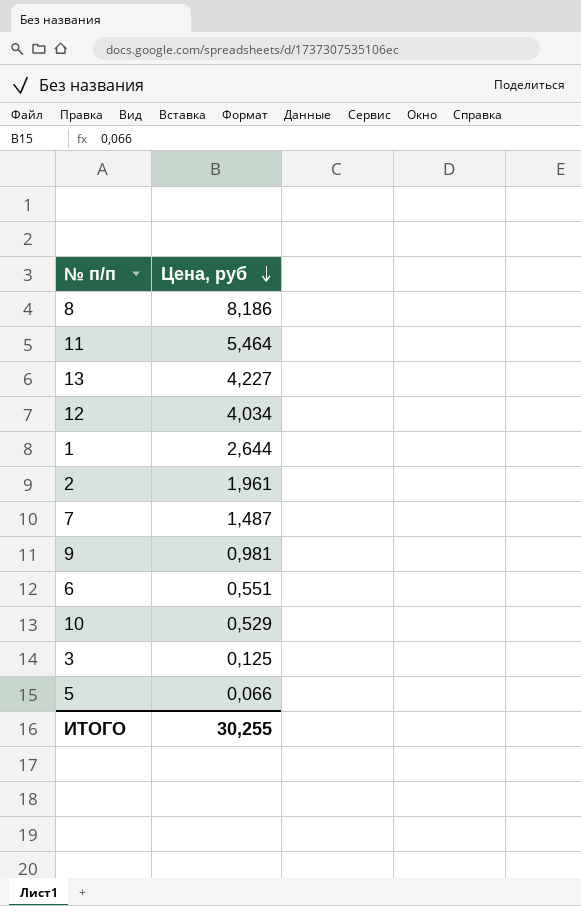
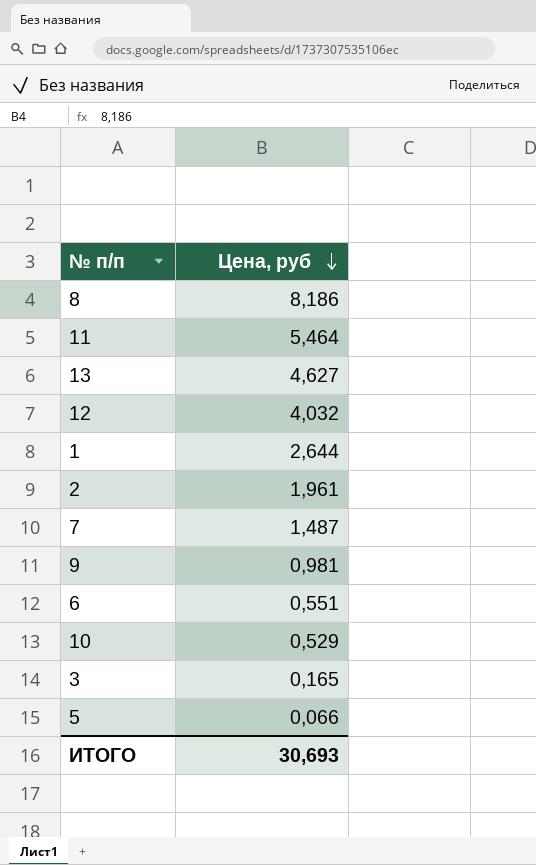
13 | Цена, руб: 4,227 -> 4,627
12 | Цена, руб: 4,034 -> 4,032
3 | Цена, руб: 0,125 -> 0,165
ИТОГО | Цена, руб: 30,255 -> 30,693

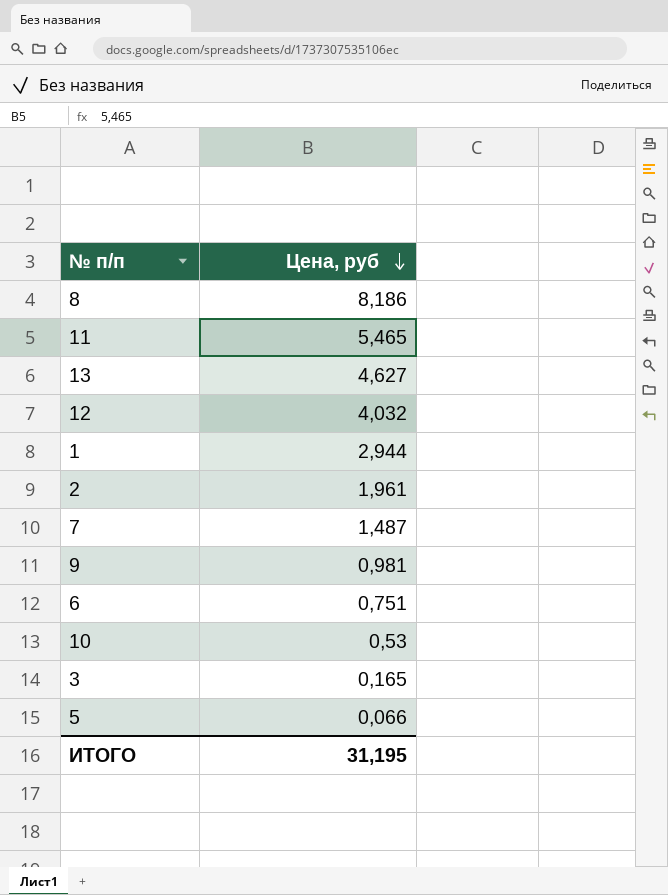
11 | Цена, руб: 5,464 -> 5,465
1 | Цена, руб: 2,644 -> 2,944
6 | Цена, руб: 0,551 -> 0,751
10 | Цена, руб: 0,529 -> 0,53
ИТОГО | Цена, руб: 30,693 -> 31,195

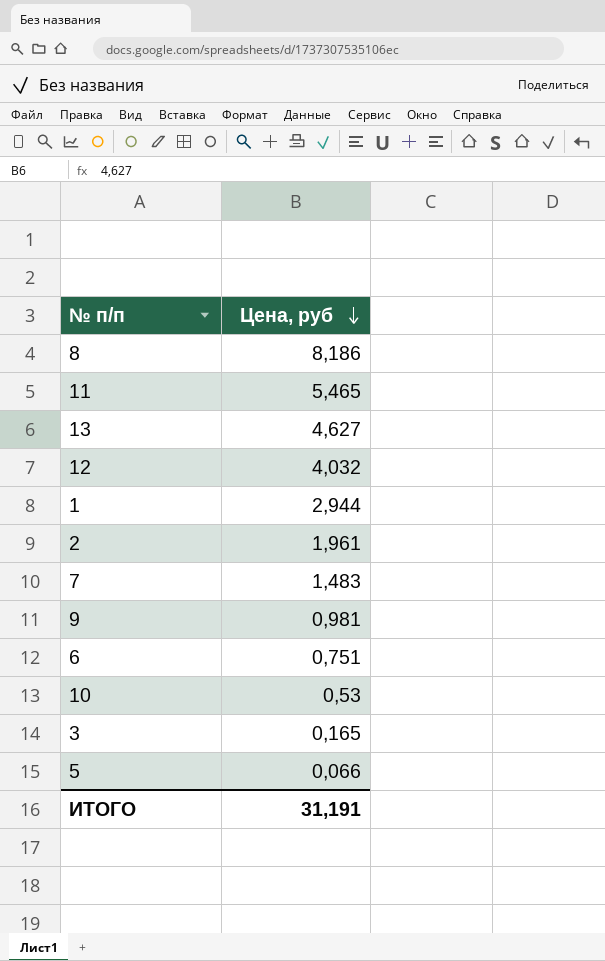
7 | Цена, руб: 1,487 -> 1,483
ИТОГО | Цена, руб: 31,195 -> 31,191

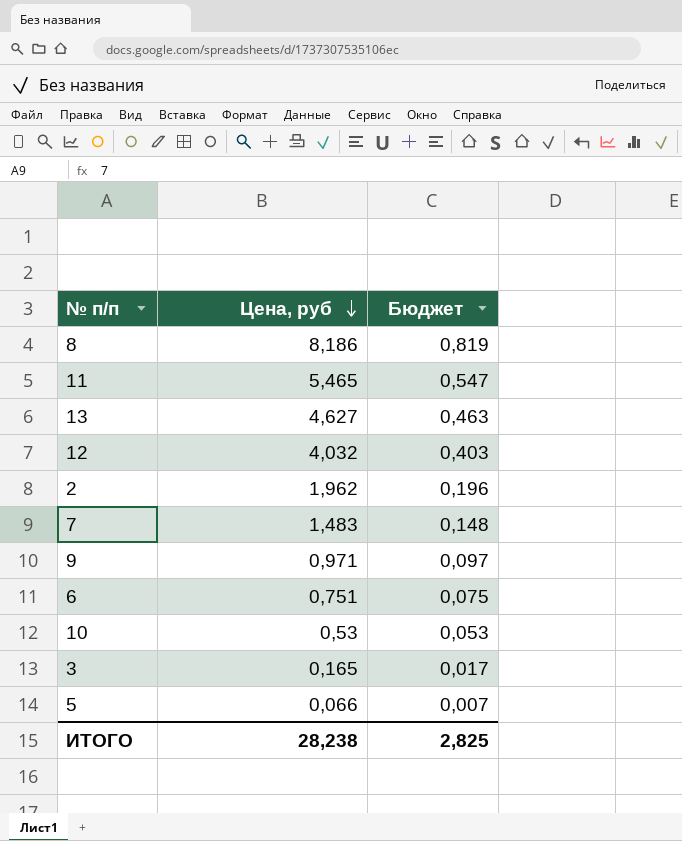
column Бюджет | formula: none -> [Цена, руб] * 0,1
row 1: 2,944 -> none
2 | Цена, руб: 1,961 -> 1,962
9 | Цена, руб: 0,981 -> 0,971
ИТОГО | Цена, руб: 31,191 -> 28,238

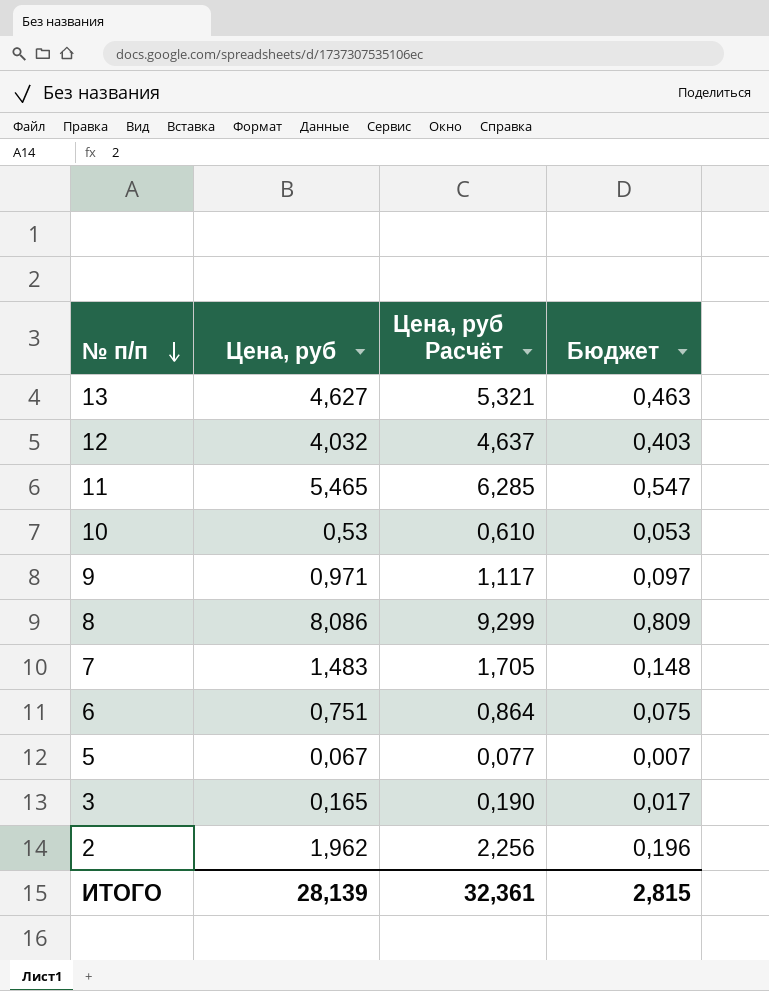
row order: Цена, руб descending -> № п/п descending
column Цена, руб Расчёт | formula: none -> [Цена, руб] * 1,15
8 | Цена, руб: 8,186 -> 8,086
8 | Бюджет: 0,819 -> 0,809
5 | Цена, руб: 0,066 -> 0,067
ИТОГО | Цена, руб: 28,238 -> 28,139
ИТОГО | Бюджет: 2,825 -> 2,815

